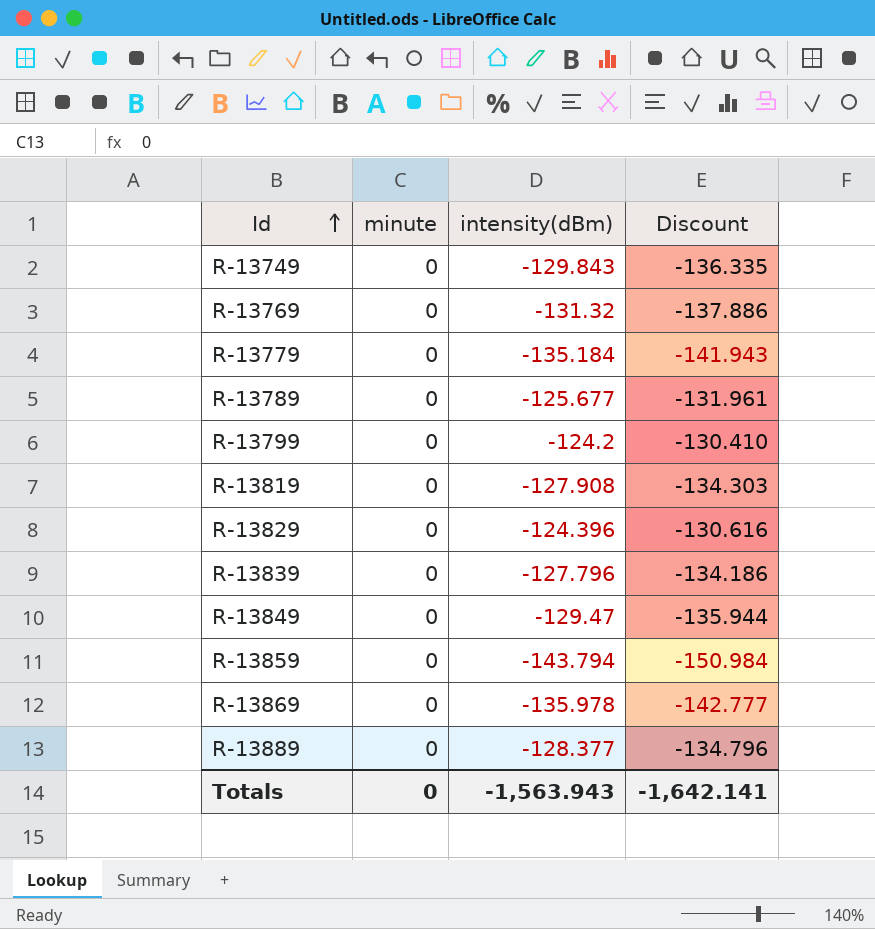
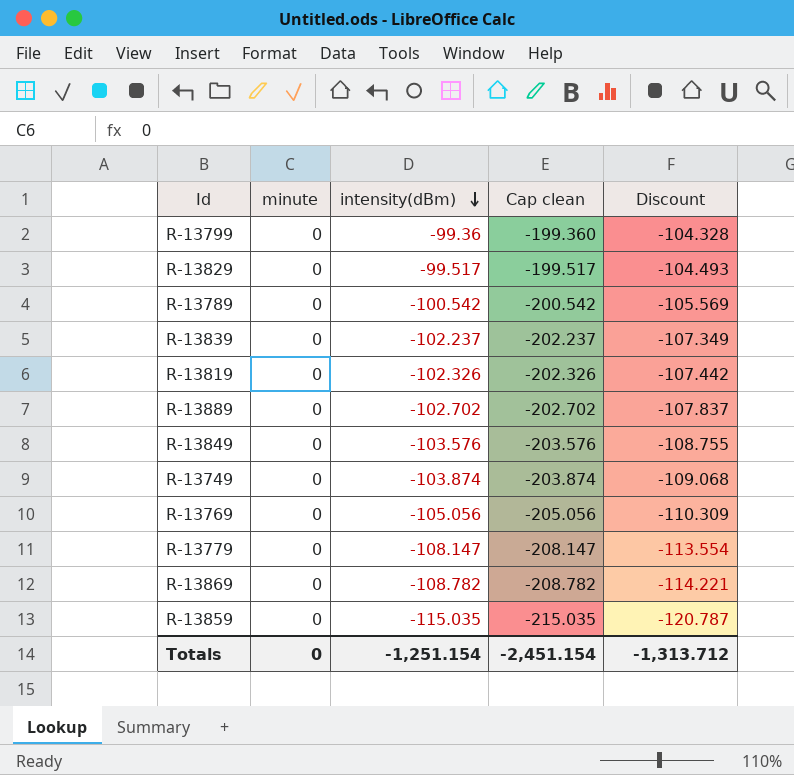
row order: Id ascending -> intensity(dBm) descending
column Cap clean | formula: none -> [intensity(dBm)] - 100
R-13799 | intensity(dBm): -124.2 -> -99.36
R-13799 | Discount: -130.410 -> -104.328
R-13829 | intensity(dBm): -124.396 -> -99.517
R-13829 | Discount: -130.616 -> -104.493
R-13789 | intensity(dBm): -125.677 -> -100.542
R-13789 | Discount: -131.961 -> -105.569
R-13839 | intensity(dBm): -127.796 -> -102.237
R-13839 | Discount: -134.186 -> -107.349
R-13819 | intensity(dBm): -127.908 -> -102.326
R-13819 | Discount: -134.303 -> -107.442
R-13889 | intensity(dBm): -128.377 -> -102.702
R-13889 | Discount: -134.796 -> -107.837
R-13849 | intensity(dBm): -129.47 -> -103.576
R-13849 | Discount: -135.944 -> -108.755
R-13749 | intensity(dBm): -129.843 -> -103.874
R-13749 | Discount: -136.335 -> -109.068
R-13769 | intensity(dBm): -131.32 -> -105.056
R-13769 | Discount: -137.886 -> -110.309
R-13779 | intensity(dBm): -135.184 -> -108.147
R-13779 | Discount: -141.943 -> -113.554
R-13869 | intensity(dBm): -135.978 -> -108.782
R-13869 | Discount: -142.777 -> -114.221
R-13859 | intensity(dBm): -143.794 -> -115.035
R-13859 | Discount: -150.984 -> -120.787
Totals | intensity(dBm): -1,563.943 -> -1,251.154
Totals | Discount: -1,642.141 -> -1,313.712

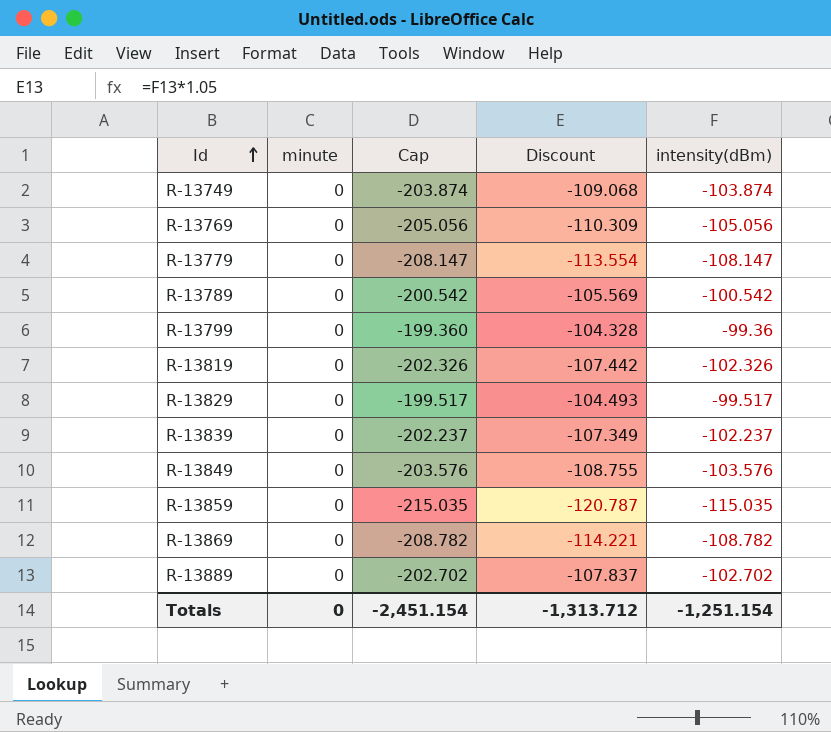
row order: intensity(dBm) descending -> Id ascending
column name: Cap clean -> Cap
column intensity(dBm) | position: 3 -> 5

